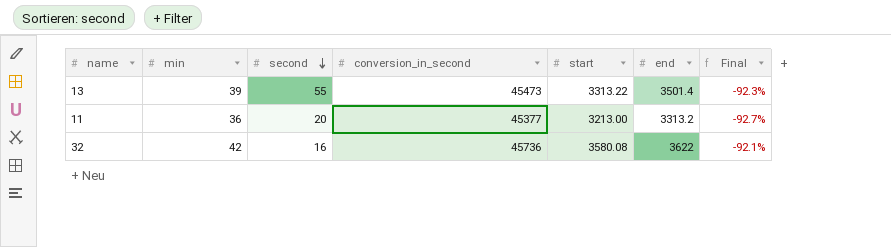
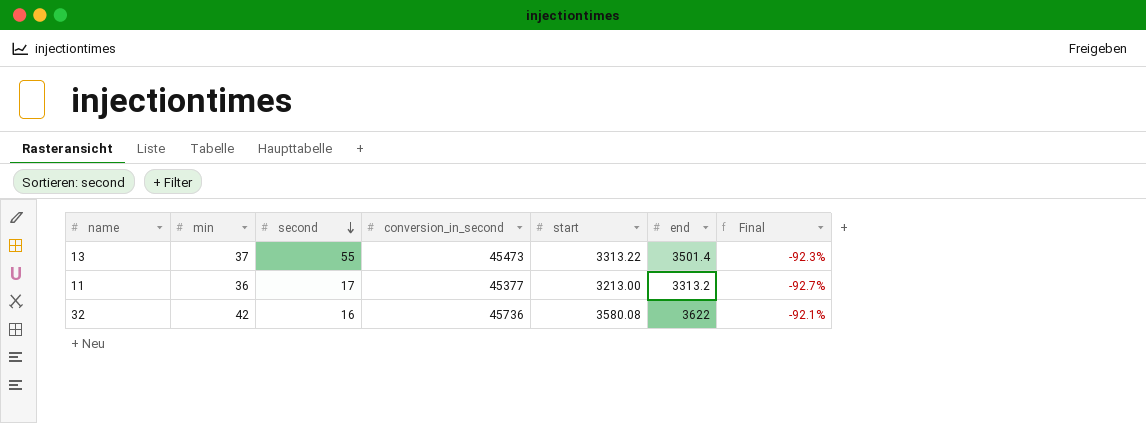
13 | min: 39 -> 37
11 | second: 20 -> 17

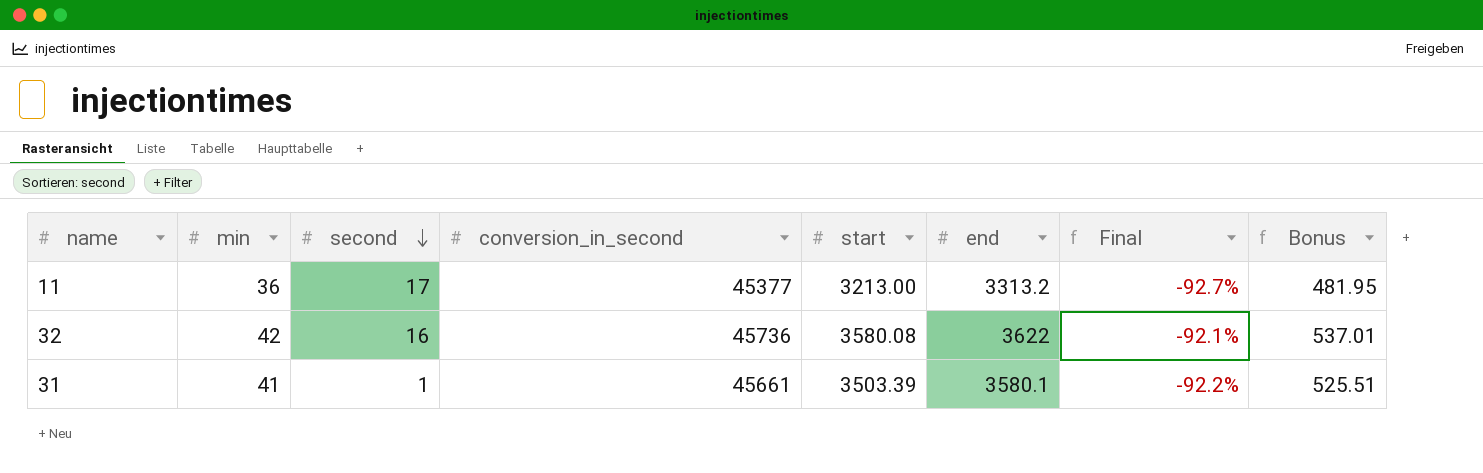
column Bonus | formula: none -> [start] * 0.15
row 13: 37 | 55 | 45473 | 3313.22 | 3501.4 | -92.3% -> none
row 31: none -> 41 | 1 | 45661 | 3503.39 | 3580.1 | -92.2% | 525.51

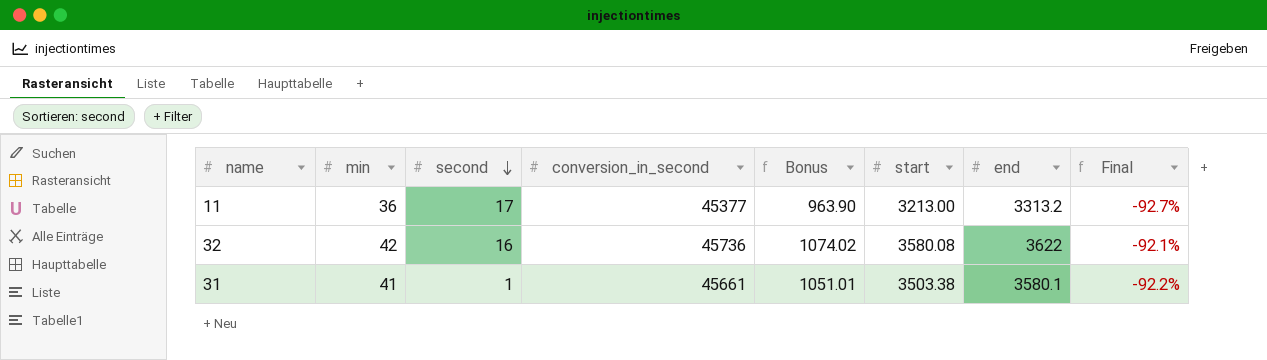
column Bonus | formula: [start] * 0.15 -> [start] * 0.3
column Bonus | position: 8 -> 5
31 | start: 3503.39 -> 3503.38

